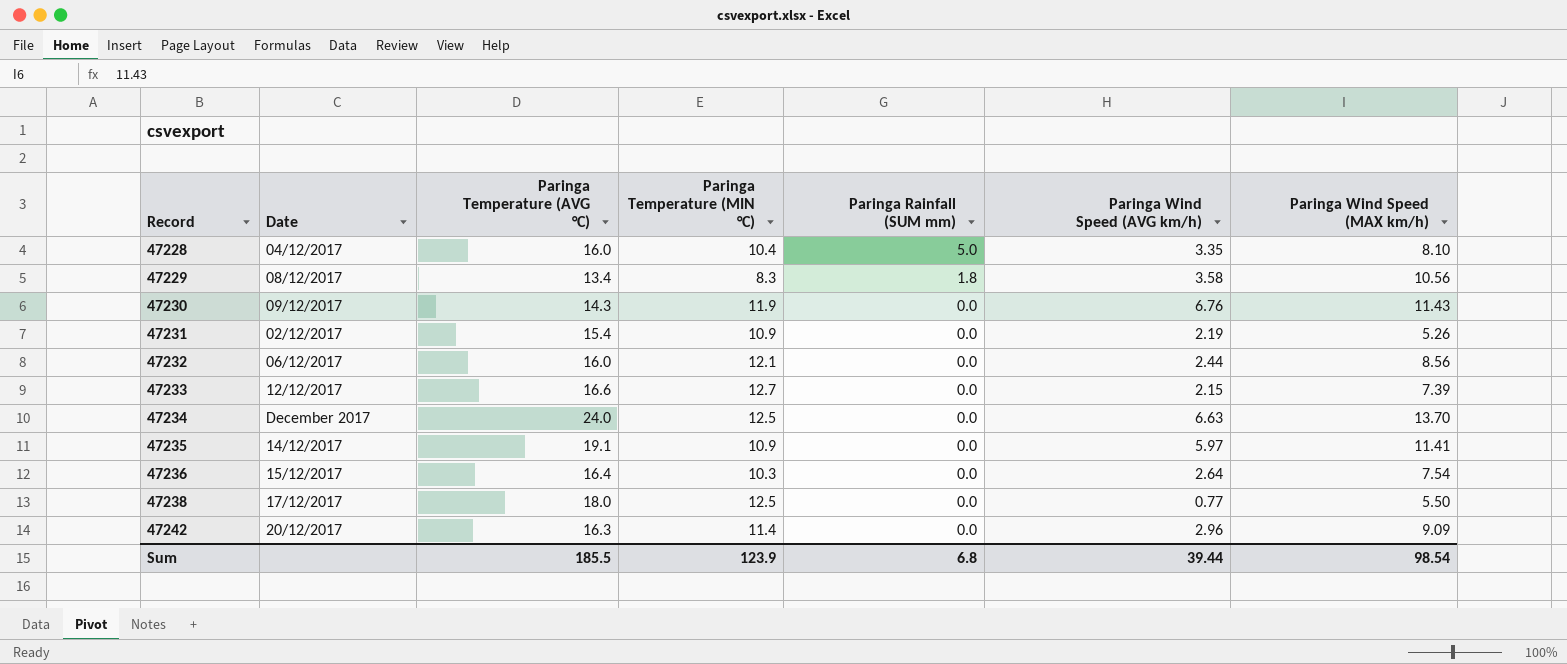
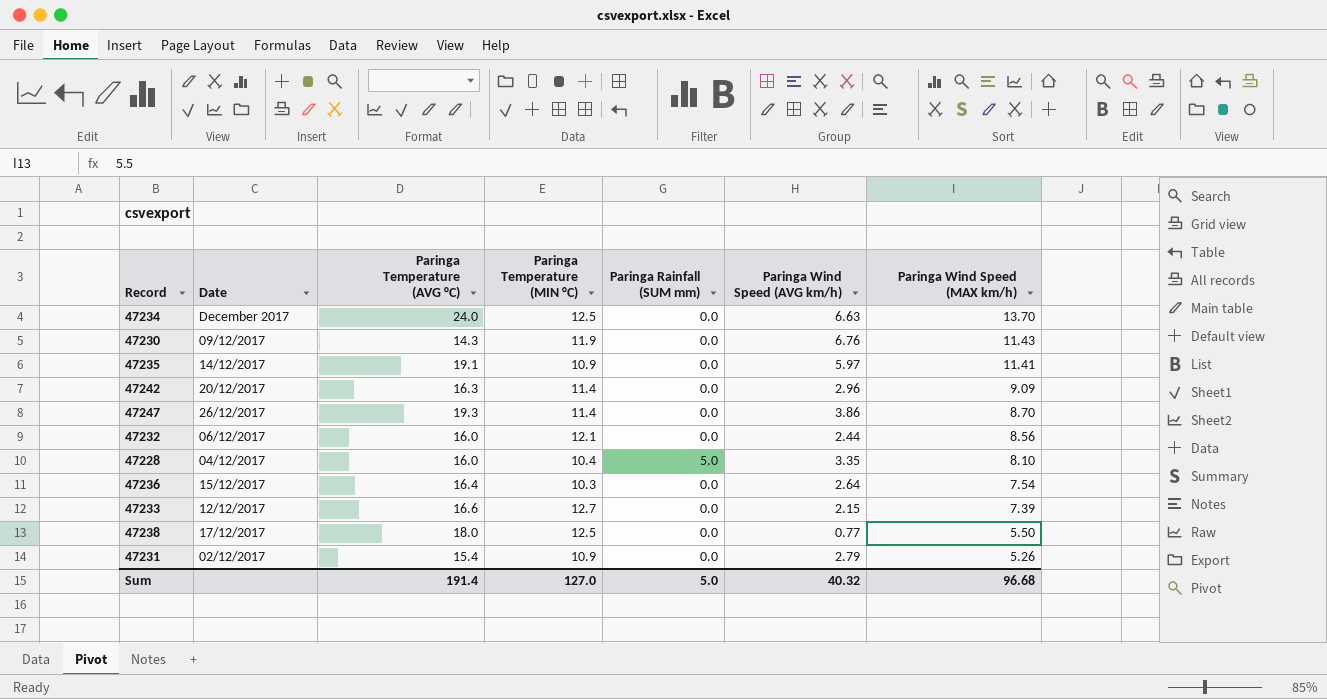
row order: Record ascending -> Paringa Wind Speed (MAX km/h) descending
row 47229: 08/12/2017 | 13.4 | 8.3 | 1.8 | 3.58 | 10.56 -> none
row 47247: none -> 26/12/2017 | 19.3 | 11.4 | 0.0 | 3.86 | 8.70
47231 | Paringa Wind Speed (AVG km/h): 2.19 -> 2.79
Sum | Paringa Temperature (AVG °C): 185.5 -> 191.4
Sum | Paringa Temperature (MIN °C): 123.9 -> 127.0
Sum | Paringa Rainfall (SUM mm): 6.8 -> 5.0
Sum | Paringa Wind Speed (AVG km/h): 39.44 -> 40.32
Sum | Paringa Wind Speed (MAX km/h): 98.54 -> 96.68

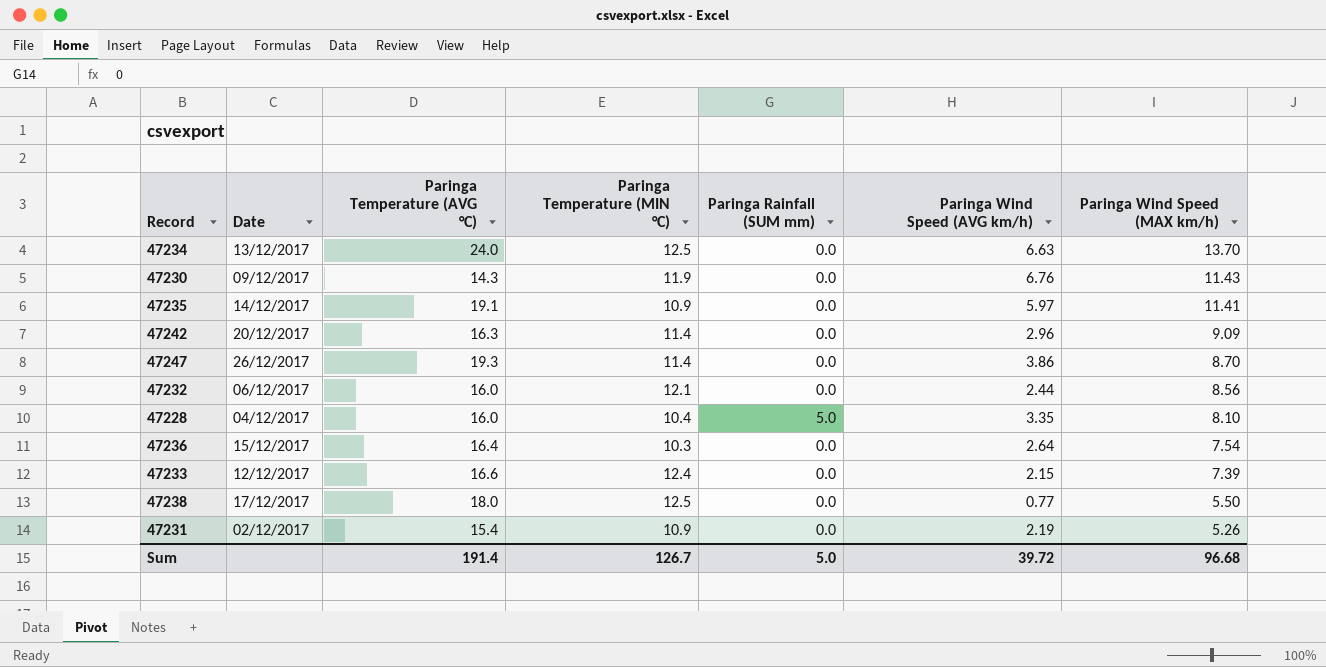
47234 | Date: December 2017 -> 13/12/2017
47233 | Paringa Temperature (MIN °C): 12.7 -> 12.4
47231 | Paringa Wind Speed (AVG km/h): 2.79 -> 2.19
Sum | Paringa Temperature (MIN °C): 127.0 -> 126.7
Sum | Paringa Wind Speed (AVG km/h): 40.32 -> 39.72

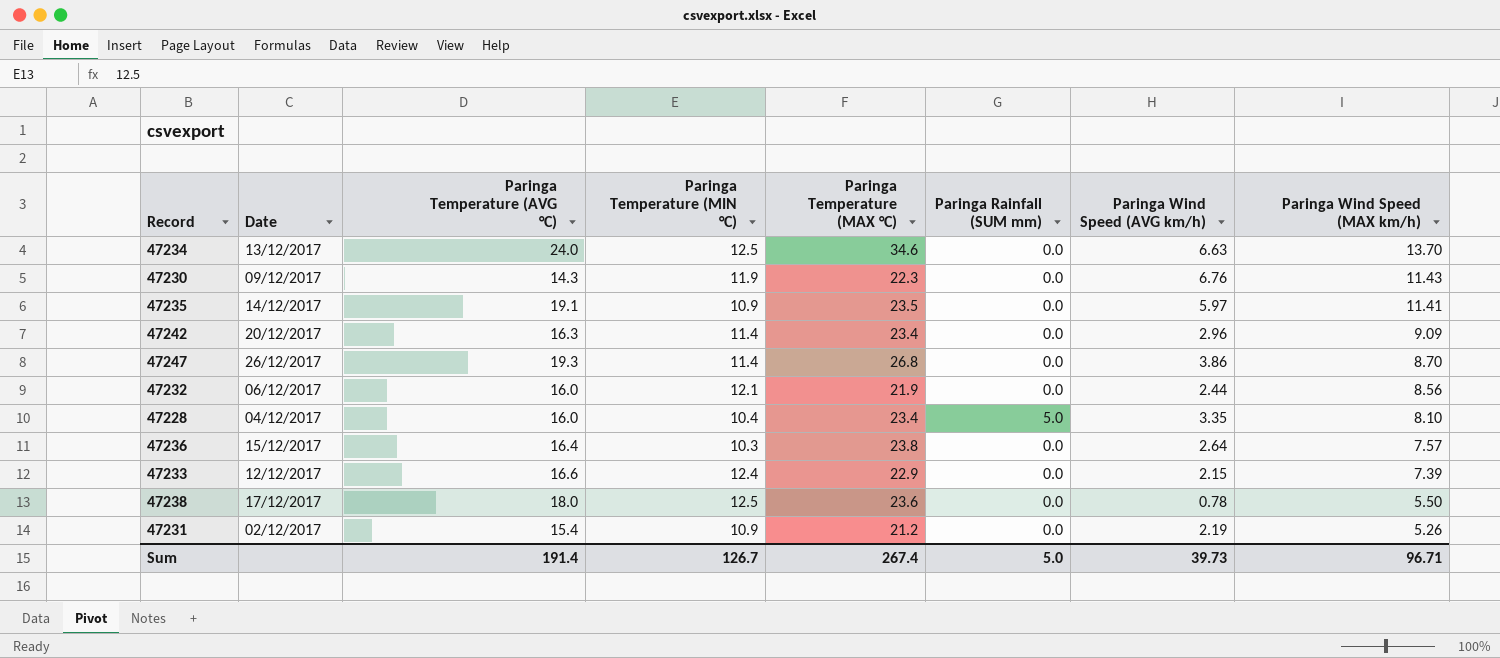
column Paringa Temperature (MAX °C) | position: none -> 5
47236 | Paringa Wind Speed (MAX km/h): 7.54 -> 7.57
47238 | Paringa Wind Speed (AVG km/h): 0.77 -> 0.78
Sum | Paringa Wind Speed (AVG km/h): 39.72 -> 39.73
Sum | Paringa Wind Speed (MAX km/h): 96.68 -> 96.71

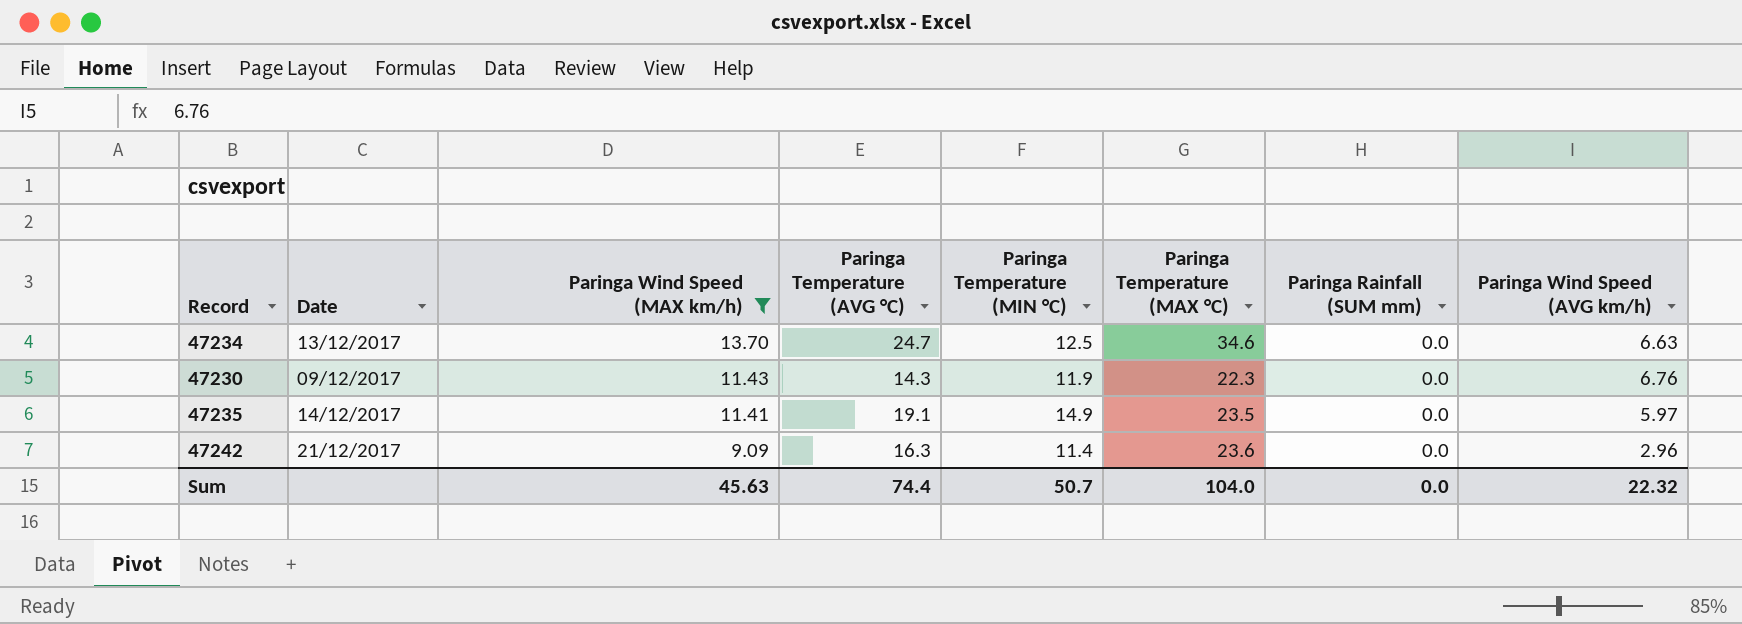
filter: none -> Paringa Wind Speed (MAX km/h) >= 9.09
column Paringa Wind Speed (MAX km/h) | position: 8 -> 3
47234 | Paringa Temperature (AVG °C): 24.0 -> 24.7
47235 | Paringa Temperature (MIN °C): 10.9 -> 14.9
47242 | Date: 20/12/2017 -> 21/12/2017
47242 | Paringa Temperature (MAX °C): 23.4 -> 23.6
Sum | Paringa Wind Speed (MAX km/h): 96.71 -> 45.63
Sum | Paringa Temperature (AVG °C): 191.4 -> 74.4
Sum | Paringa Temperature (MIN °C): 126.7 -> 50.7
Sum | Paringa Temperature (MAX °C): 267.4 -> 104.0
Sum | Paringa Rainfall (SUM mm): 5.0 -> 0.0
Sum | Paringa Wind Speed (AVG km/h): 39.73 -> 22.32

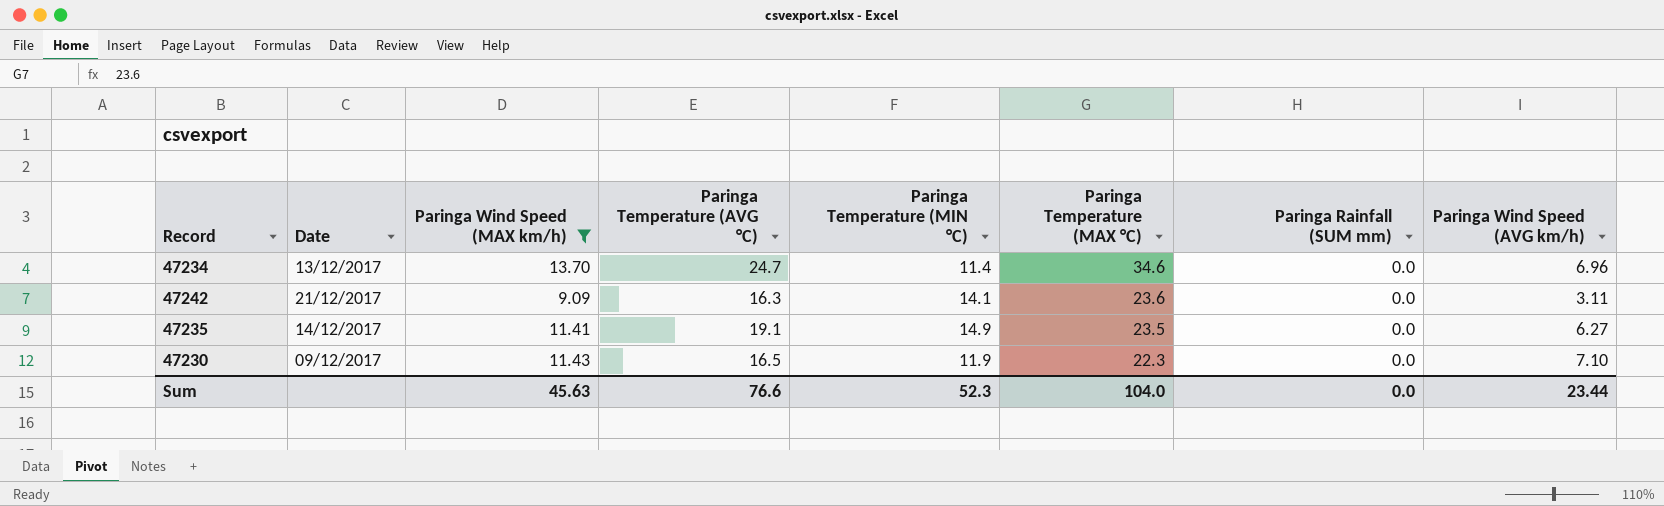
row order: Paringa Wind Speed (MAX km/h) descending -> Paringa Temperature (MAX °C) descending
47234 | Paringa Temperature (MIN °C): 12.5 -> 11.4
47234 | Paringa Wind Speed (AVG km/h): 6.63 -> 6.96
47242 | Paringa Temperature (MIN °C): 11.4 -> 14.1
47242 | Paringa Wind Speed (AVG km/h): 2.96 -> 3.11
47235 | Paringa Wind Speed (AVG km/h): 5.97 -> 6.27
47230 | Paringa Temperature (AVG °C): 14.3 -> 16.5
47230 | Paringa Wind Speed (AVG km/h): 6.76 -> 7.10
Sum | Paringa Temperature (AVG °C): 74.4 -> 76.6
Sum | Paringa Temperature (MIN °C): 50.7 -> 52.3
Sum | Paringa Wind Speed (AVG km/h): 22.32 -> 23.44

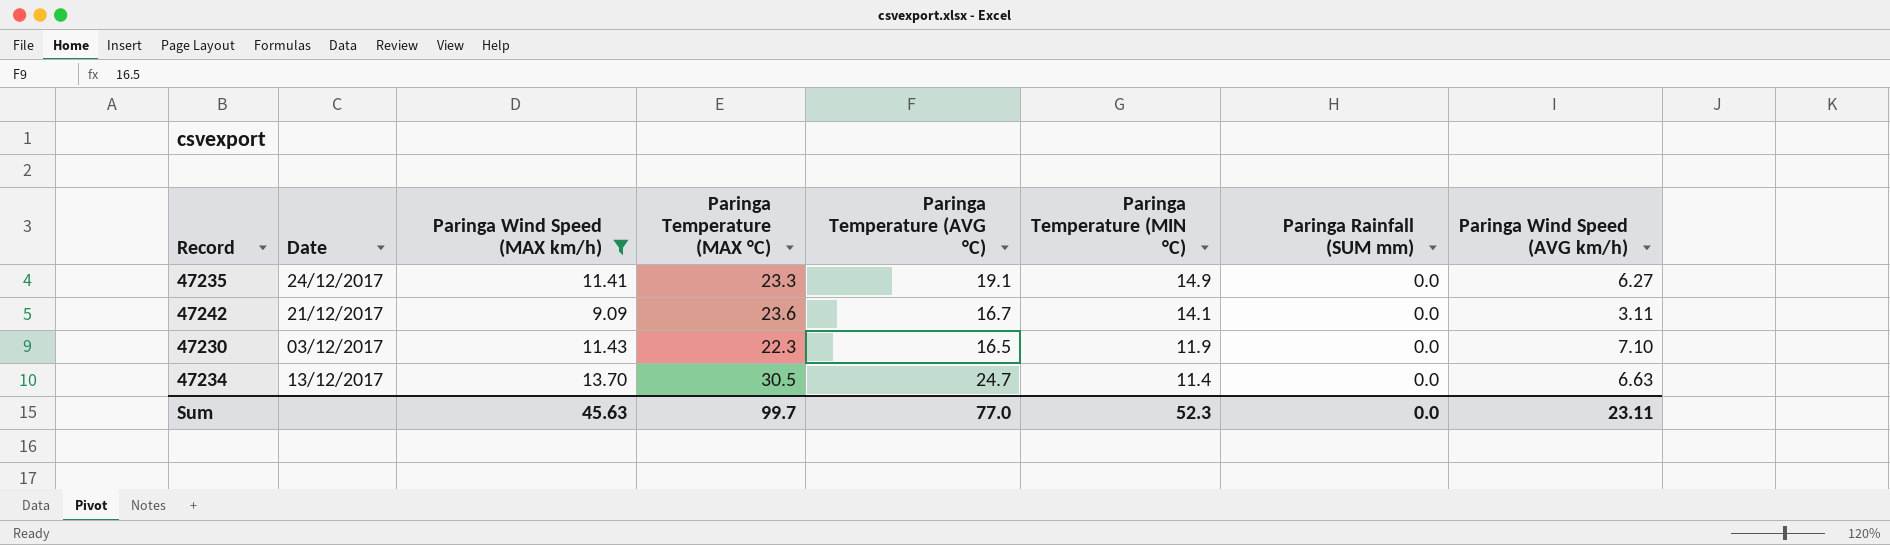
row order: Paringa Temperature (MAX °C) descending -> Paringa Temperature (MIN °C) descending
column Paringa Temperature (MAX °C) | position: 6 -> 4
47235 | Date: 14/12/2017 -> 24/12/2017
47235 | Paringa Temperature (MAX °C): 23.5 -> 23.3
47242 | Paringa Temperature (AVG °C): 16.3 -> 16.7
47230 | Date: 09/12/2017 -> 03/12/2017
47234 | Paringa Temperature (MAX °C): 34.6 -> 30.5
47234 | Paringa Wind Speed (AVG km/h): 6.96 -> 6.63
Sum | Paringa Temperature (MAX °C): 104.0 -> 99.7
Sum | Paringa Temperature (AVG °C): 76.6 -> 77.0
Sum | Paringa Wind Speed (AVG km/h): 23.44 -> 23.11

